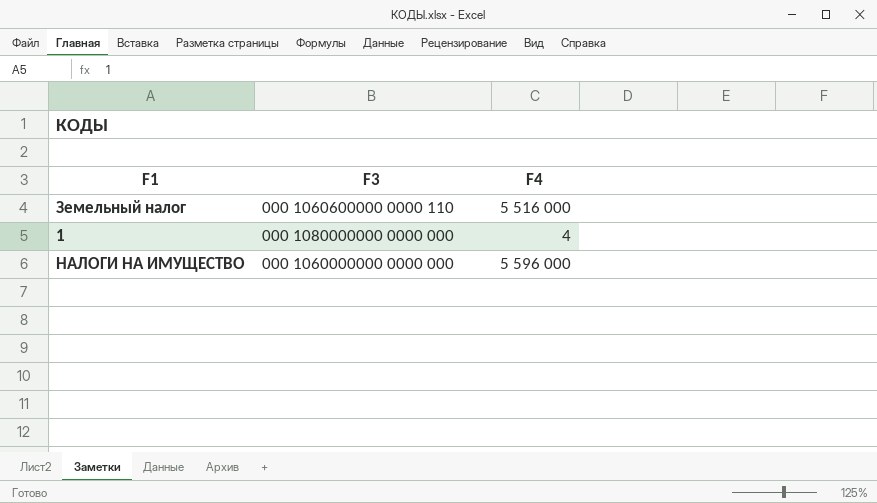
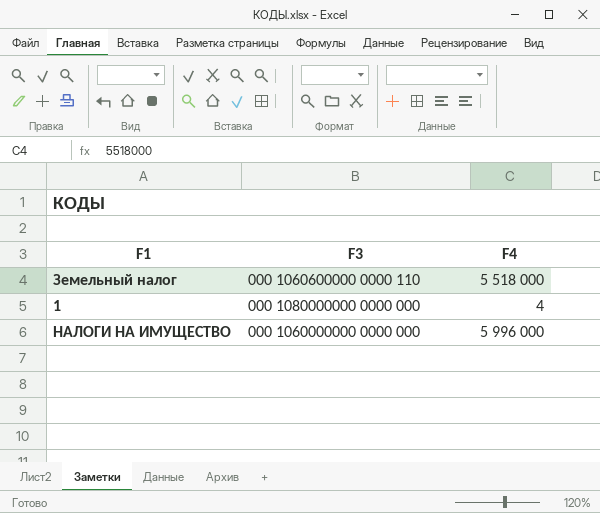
Земельный налог | F4: 5 516 000 -> 5 518 000
НАЛОГИ НА ИМУЩЕСТВО | F4: 5 596 000 -> 5 996 000

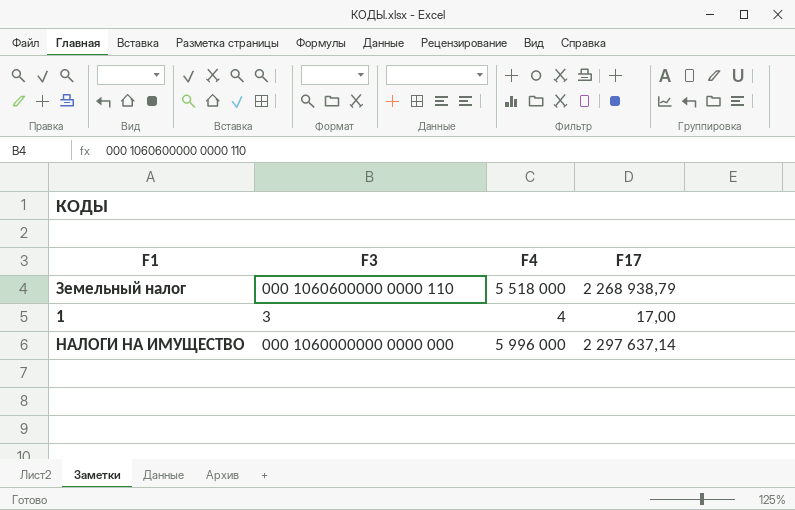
column F17 | position: none -> 4
1 | F3: 000 1080000000 0000 000 -> 3

